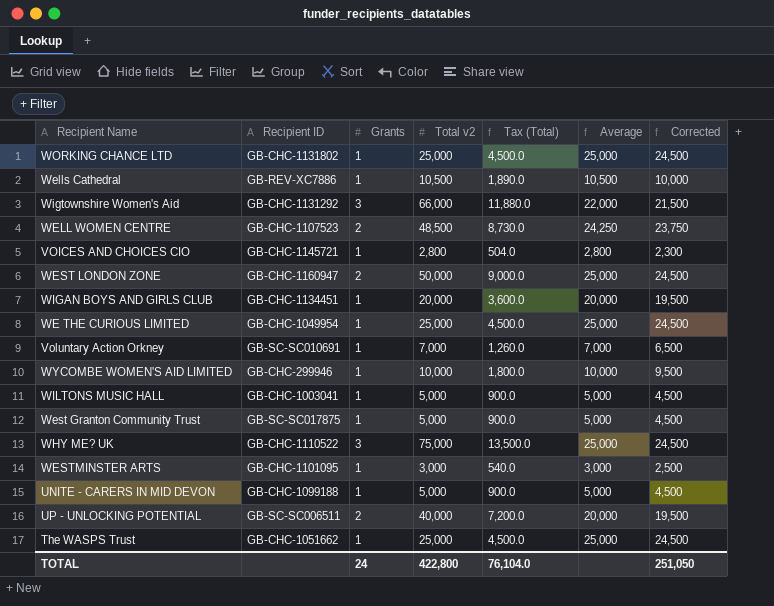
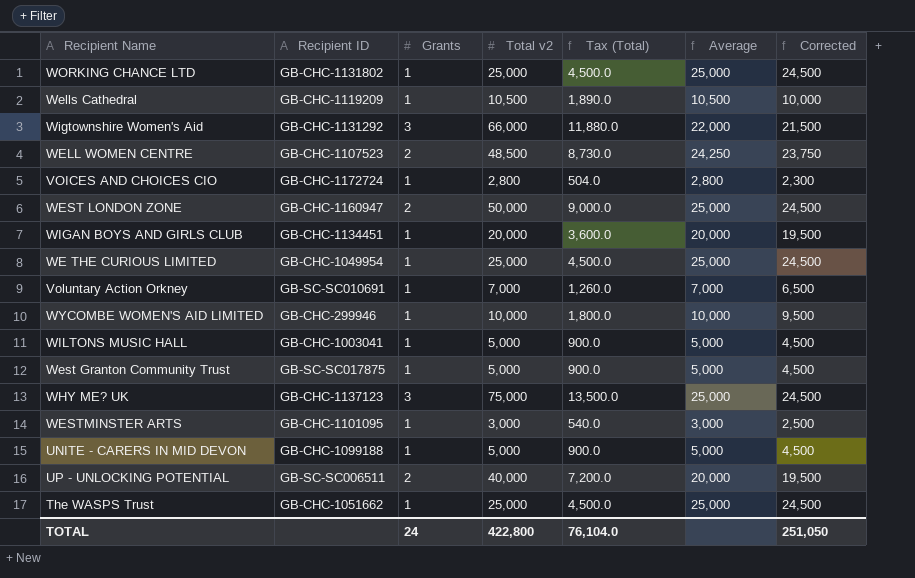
Wells Cathedral | Recipient ID: GB-REV-XC7886 -> GB-CHC-1119209
VOICES AND CHOICES CIO | Recipient ID: GB-CHC-1145721 -> GB-CHC-1172724
WHY ME? UK | Recipient ID: GB-CHC-1110522 -> GB-CHC-1137123

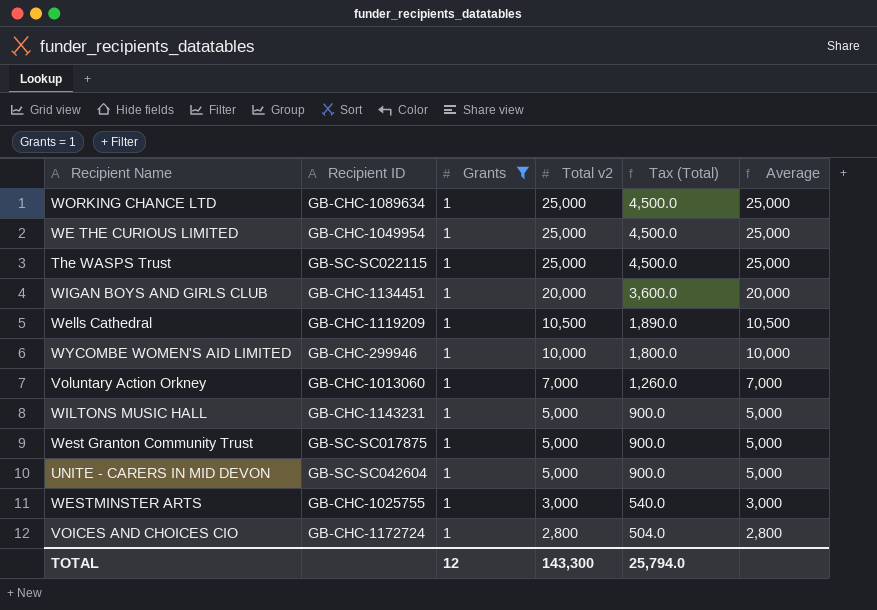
filter: none -> Grants = 1
row order: none -> Total v2 descending
column Corrected | formula: [Average] - 500 -> none
WORKING CHANCE LTD | Recipient ID: GB-CHC-1131802 -> GB-CHC-1089634
The WASPS Trust | Recipient ID: GB-CHC-1051662 -> GB-SC-SC022115
Voluntary Action Orkney | Recipient ID: GB-SC-SC010691 -> GB-CHC-1013060
WILTONS MUSIC HALL | Recipient ID: GB-CHC-1003041 -> GB-CHC-1143231
UNITE - CARERS IN MID DEVON | Recipient ID: GB-CHC-1099188 -> GB-SC-SC042604
WESTMINSTER ARTS | Recipient ID: GB-CHC-1101095 -> GB-CHC-1025755
TOTAL | Grants: 24 -> 12
TOTAL | Total v2: 422,800 -> 143,300
TOTAL | Tax (Total): 76,104.0 -> 25,794.0

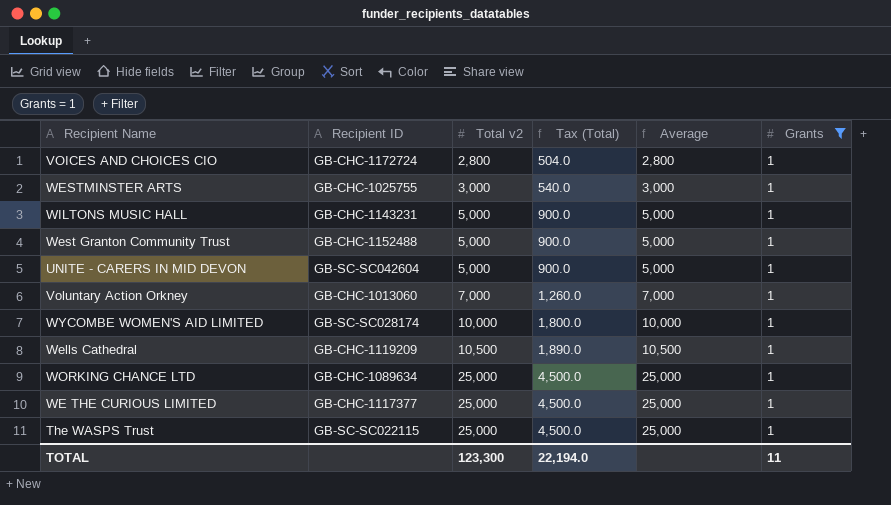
row order: Total v2 descending -> Total v2 ascending
column Grants | position: 3 -> 6
row WIGAN BOYS AND GIRLS CLUB: GB-CHC-1134451 | 1 | 20,000 | 3,600.0 | 20,000 -> none
West Granton Community Trust | Recipient ID: GB-SC-SC017875 -> GB-CHC-1152488
WYCOMBE WOMEN'S AID LIMITED | Recipient ID: GB-CHC-299946 -> GB-SC-SC028174
WE THE CURIOUS LIMITED | Recipient ID: GB-CHC-1049954 -> GB-CHC-1117377
TOTAL | Total v2: 143,300 -> 123,300
TOTAL | Tax (Total): 25,794.0 -> 22,194.0
TOTAL | Grants: 12 -> 11

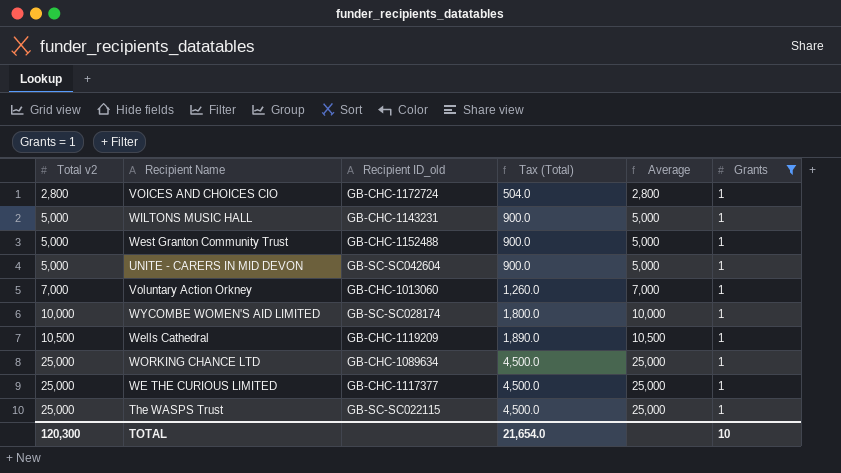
column Total v2 | position: 3 -> 1
column name: Recipient ID -> Recipient ID_old
row WESTMINSTER ARTS: GB-CHC-1025755 | 3,000 | 540.0 | 3,000 | 1 -> none
TOTAL | Total v2: 123,300 -> 120,300
TOTAL | Tax (Total): 22,194.0 -> 21,654.0
TOTAL | Grants: 11 -> 10

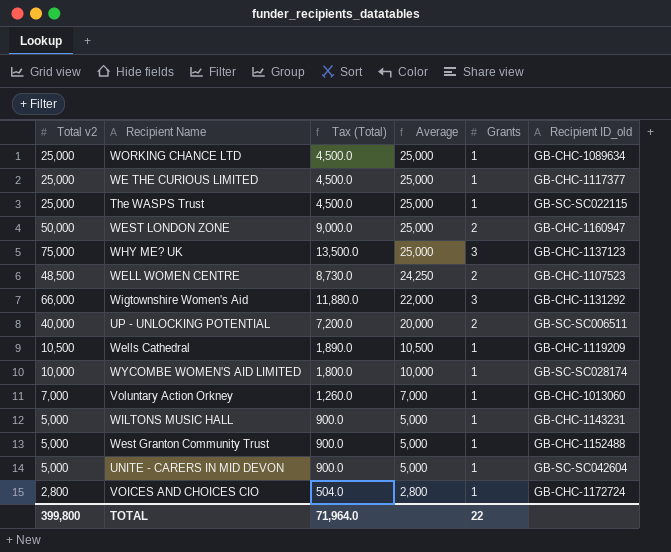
filter: Grants = 1 -> none
row order: Total v2 ascending -> Average descending
column Recipient ID_old | position: 3 -> 6
TOTAL | Total v2: 120,300 -> 399,800
TOTAL | Tax (Total): 21,654.0 -> 71,964.0
TOTAL | Grants: 10 -> 22

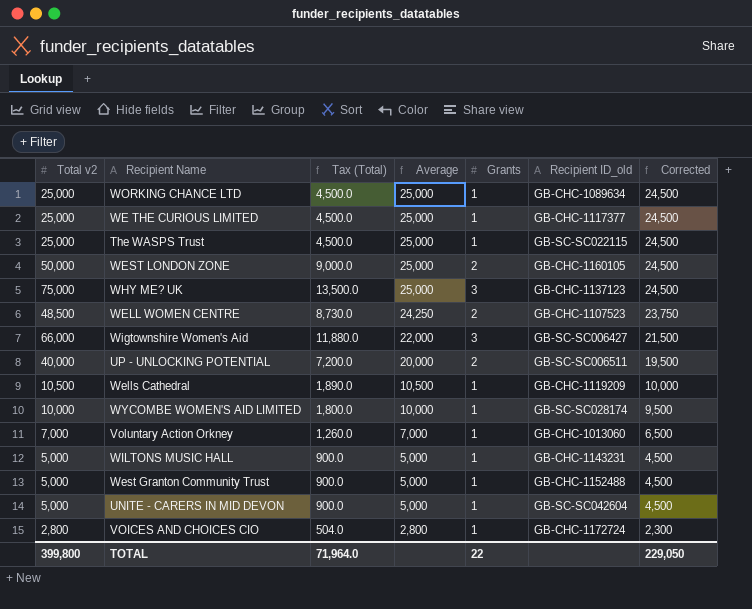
column Corrected | formula: none -> [Average] - 500
WEST LONDON ZONE | Recipient ID_old: GB-CHC-1160947 -> GB-CHC-1160105
Wigtownshire Women's Aid | Recipient ID_old: GB-CHC-1131292 -> GB-SC-SC006427

